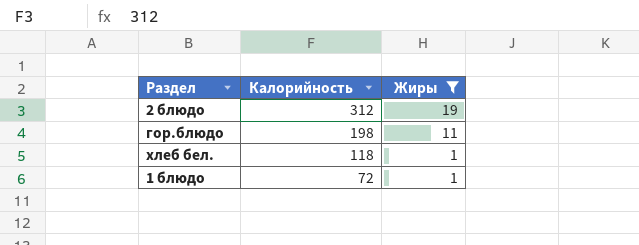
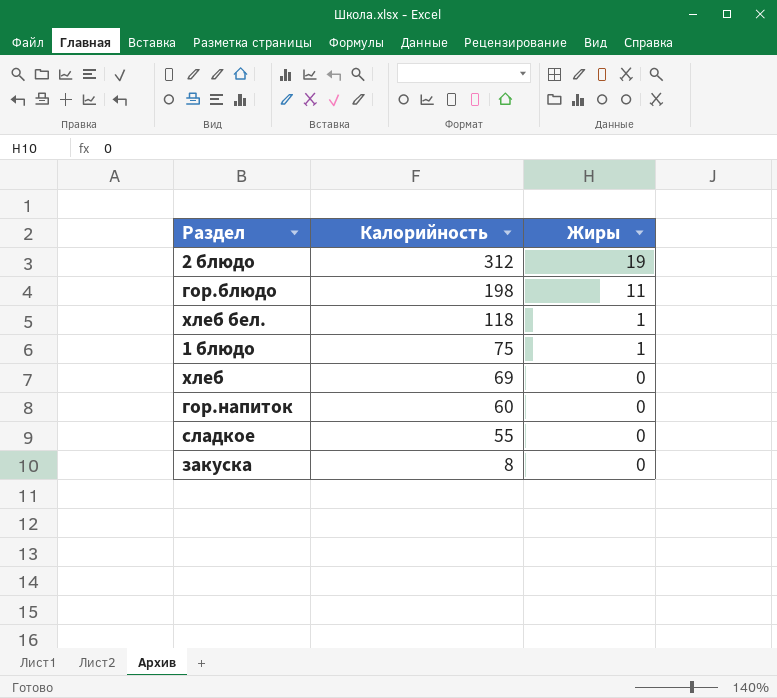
filter: Жиры != 0 -> none
1 блюдо | Калорийность: 72 -> 75

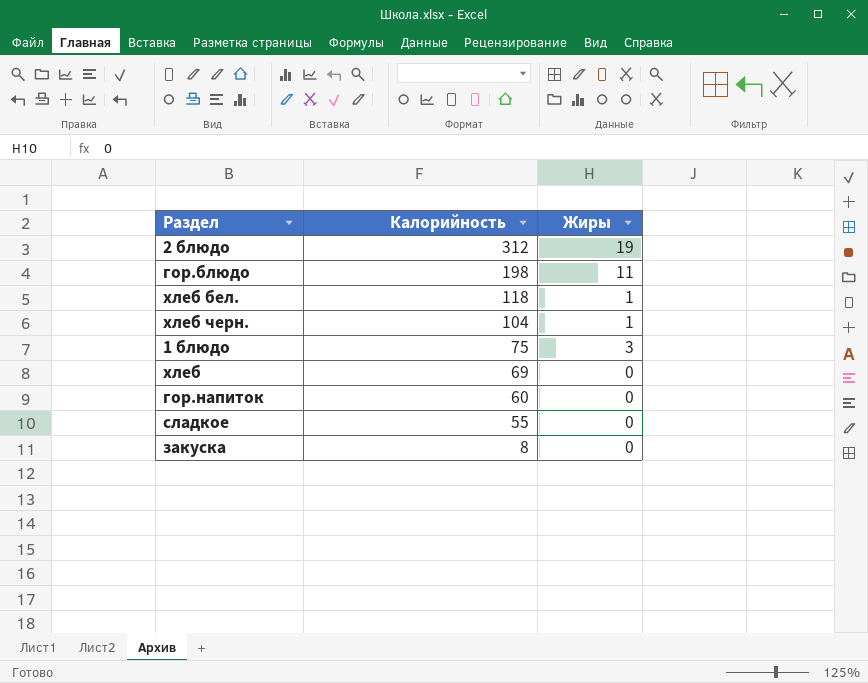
row хлеб черн.: none -> 104 | 1
1 блюдо | Жиры: 1 -> 3

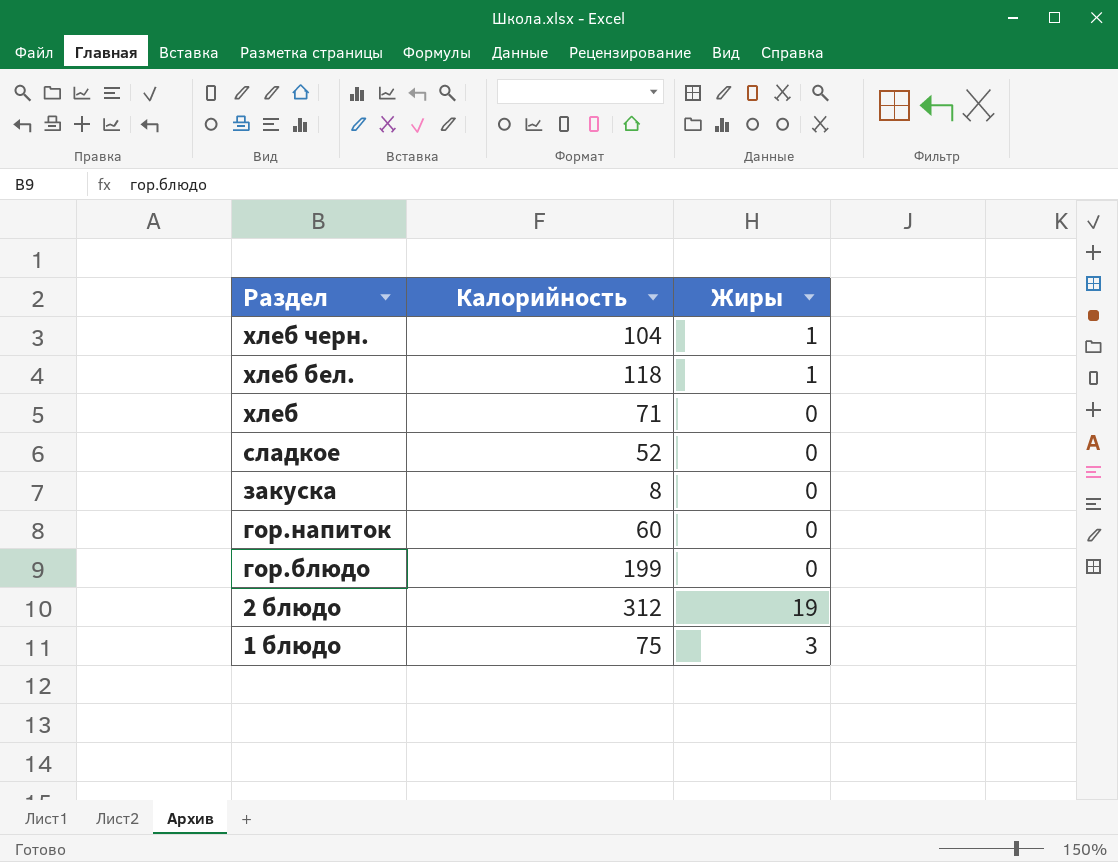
row order: Калорийность descending -> Раздел descending
хлеб | Калорийность: 69 -> 71
сладкое | Калорийность: 55 -> 52
гор.блюдо | Калорийность: 198 -> 199
гор.блюдо | Жиры: 11 -> 0

